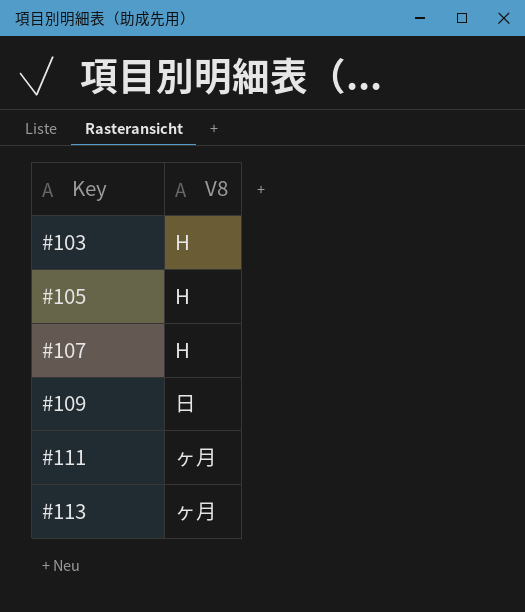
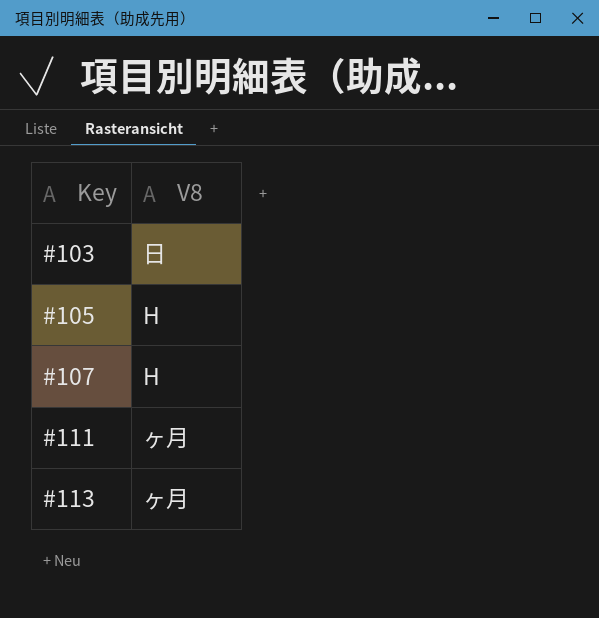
row #109: 日 -> none
#103 | V8: H -> 日

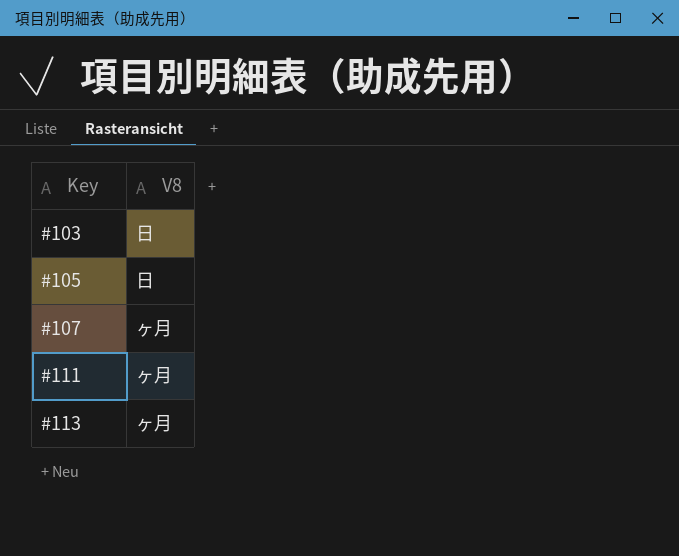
#105 | V8: H -> 日
#107 | V8: H -> ヶ月

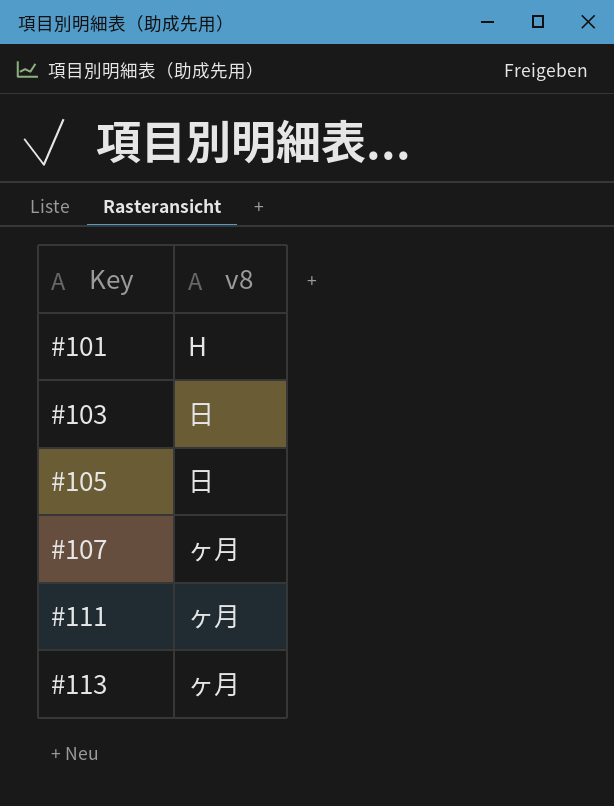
column name: V8 -> v8
row #101: none -> H

